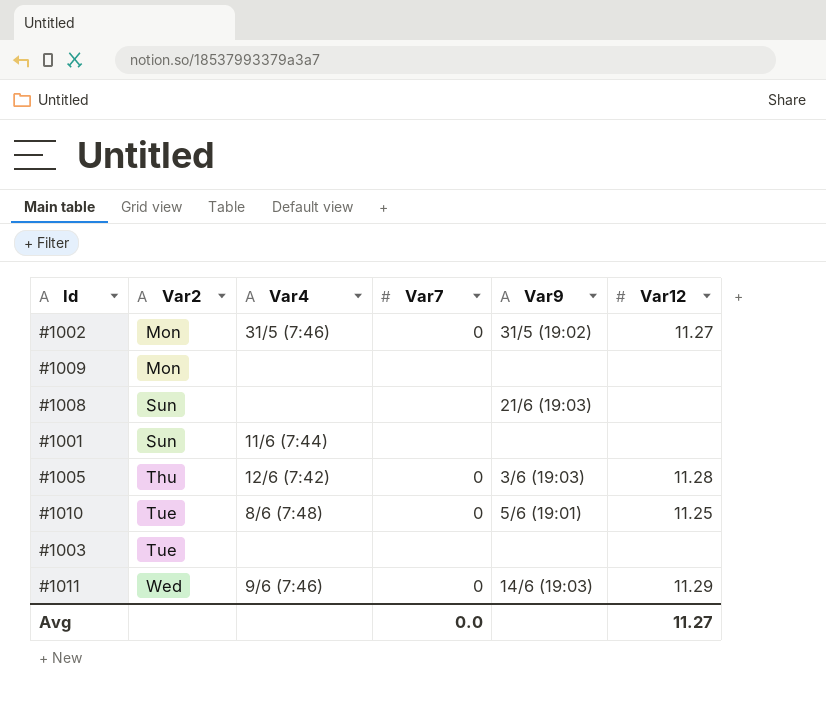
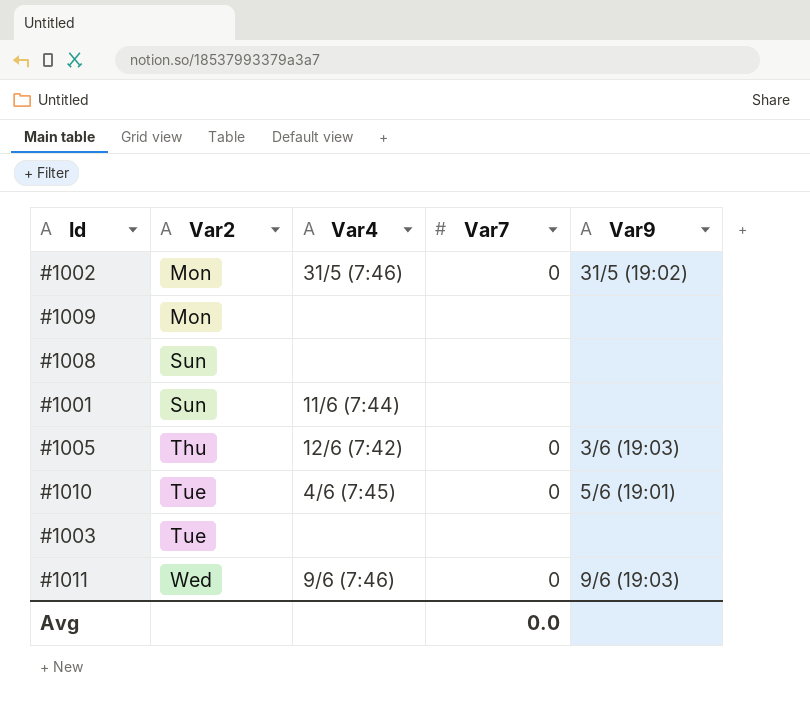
column Var12 | position: 6 -> none
#1008 | Var9: 21/6 (19:03) -> none
#1010 | Var4: 8/6 (7:48) -> 4/6 (7:45)
#1011 | Var9: 14/6 (19:03) -> 9/6 (19:03)

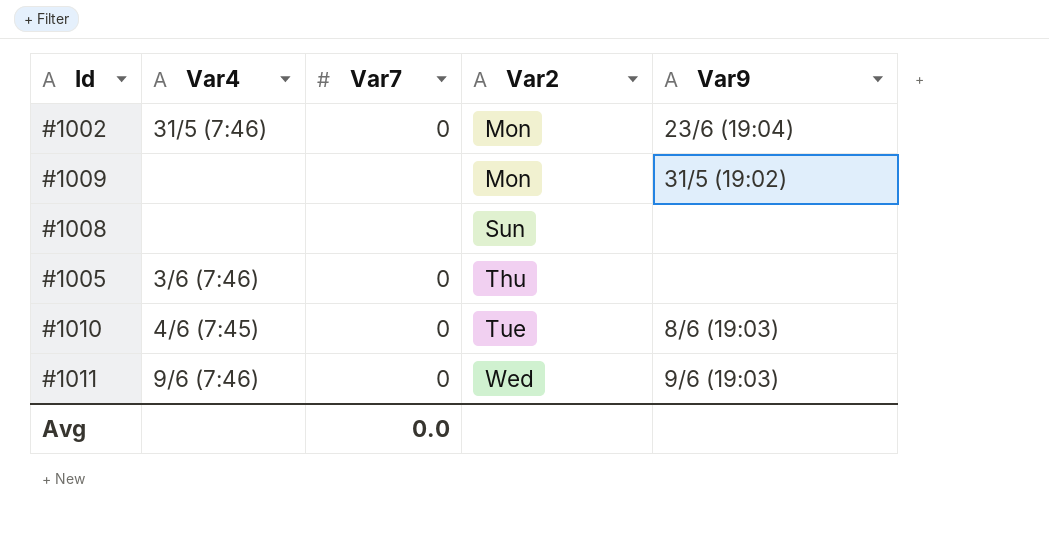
column Var2 | position: 2 -> 4
row #1001: Sun | 11/6 (7:44) | none | none -> none
row #1003: Tue | none | none | none -> none
#1002 | Var9: 31/5 (19:02) -> 23/6 (19:04)
#1009 | Var9: none -> 31/5 (19:02)
#1005 | Var4: 12/6 (7:42) -> 3/6 (7:46)
#1005 | Var9: 3/6 (19:03) -> none
#1010 | Var9: 5/6 (19:01) -> 8/6 (19:03)

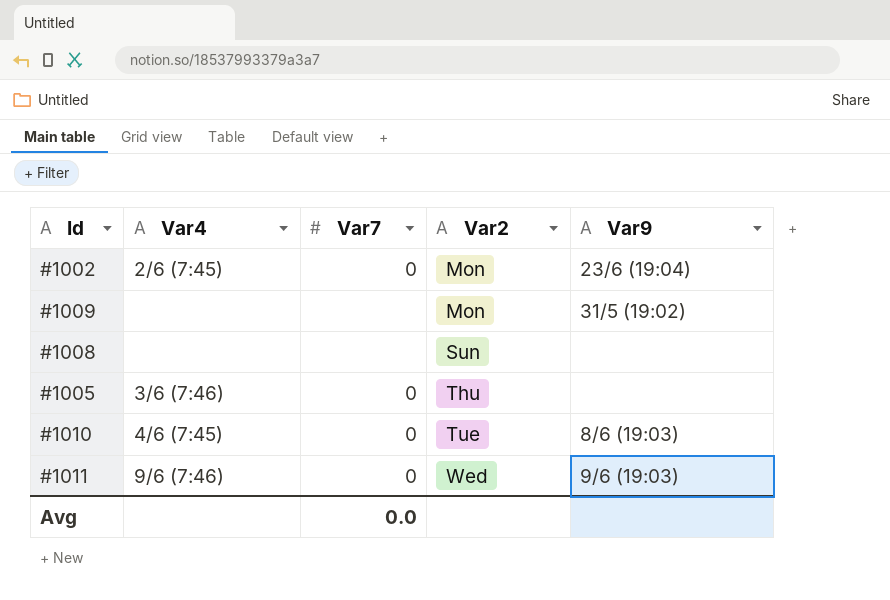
#1002 | Var4: 31/5 (7:46) -> 2/6 (7:45)

